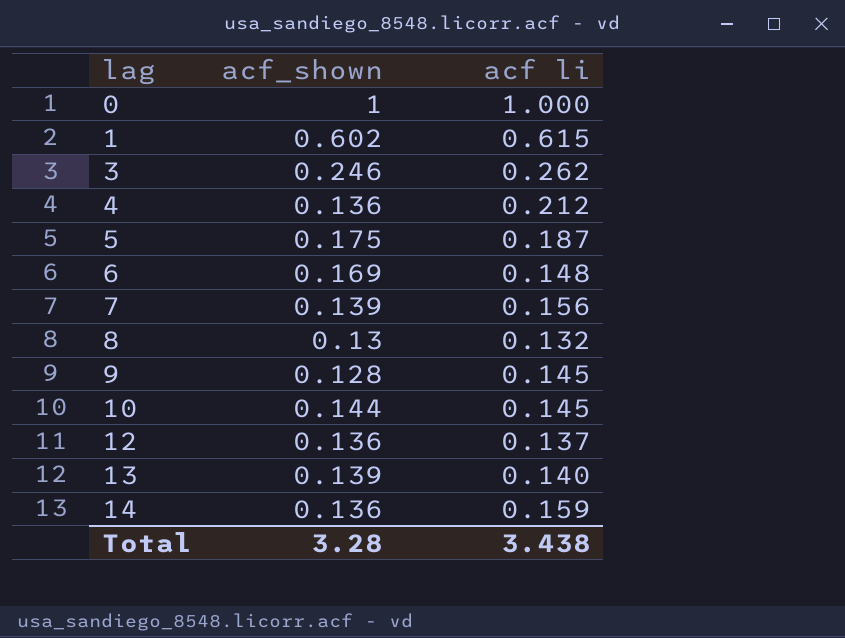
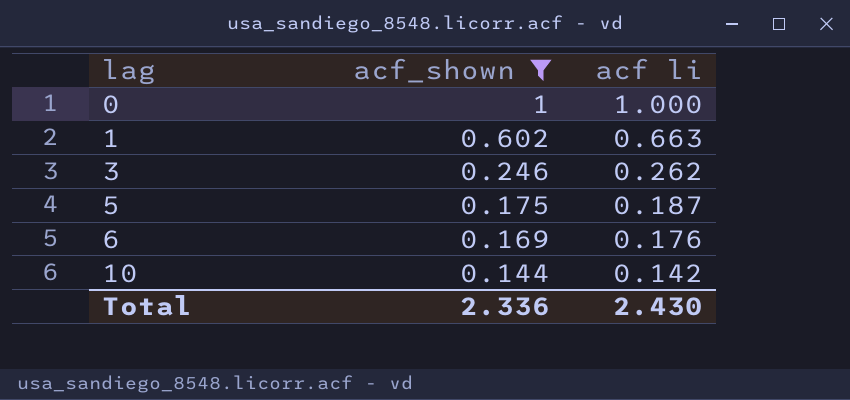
filter: none -> acf_shown >= 0.144
1 | acf li: 0.615 -> 0.663
6 | acf li: 0.148 -> 0.176
10 | acf li: 0.145 -> 0.142
Total | acf_shown: 3.28 -> 2.336
Total | acf li: 3.438 -> 2.430

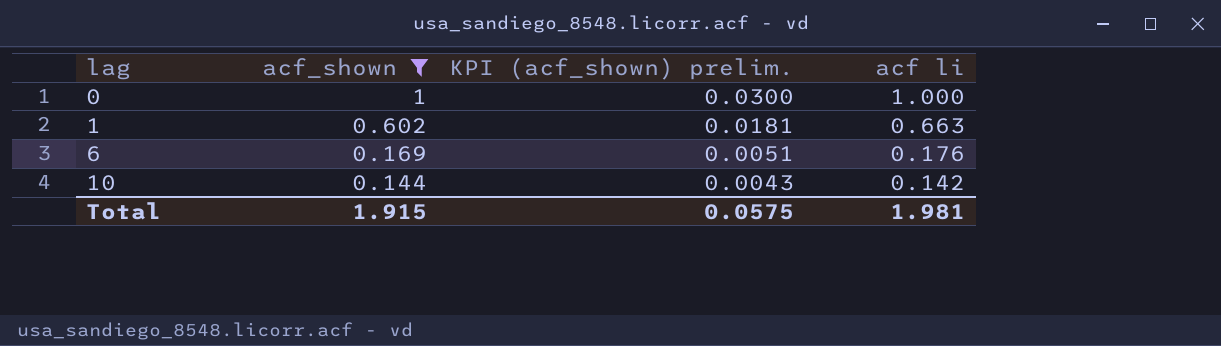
column KPI (acf_shown) prelim. | formula: none -> [acf_shown] * 0.03
row 3: 0.246 | 0.262 -> none
row 5: 0.175 | 0.187 -> none
Total | acf_shown: 2.336 -> 1.915
Total | acf li: 2.430 -> 1.981

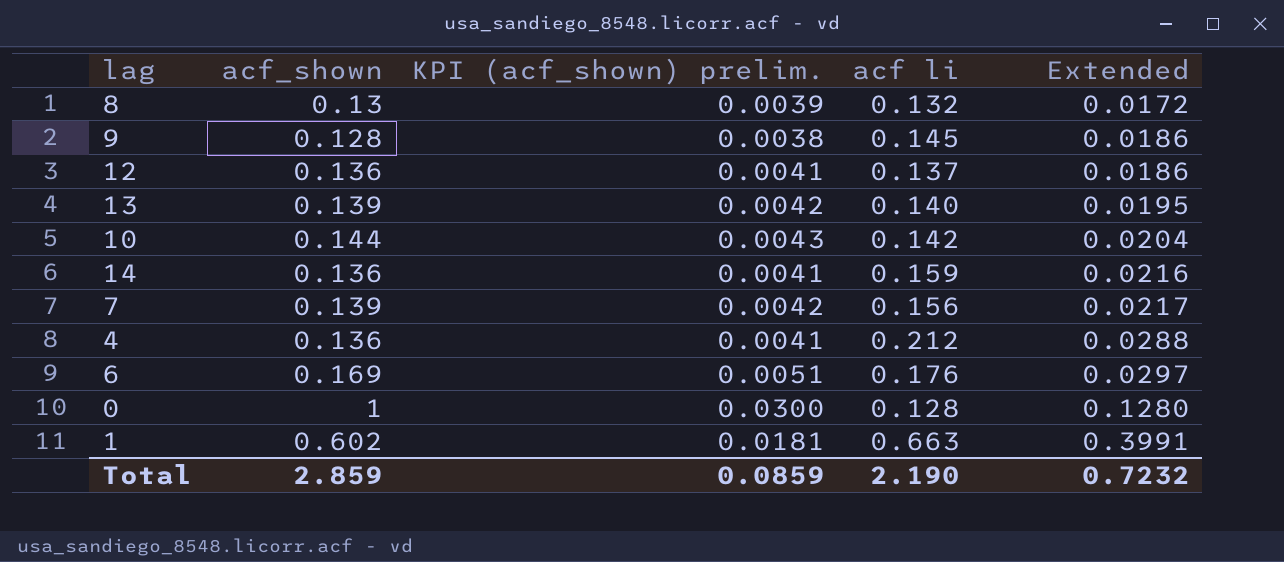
filter: acf_shown >= 0.144 -> none
row order: lag ascending -> Extended ascending
column Extended | formula: none -> [acf_shown] * [acf li]
0 | acf li: 1.000 -> 0.128
Total | acf_shown: 1.915 -> 2.859
Total | KPI (acf_shown) prelim.: 0.0575 -> 0.0859
Total | acf li: 1.981 -> 2.190

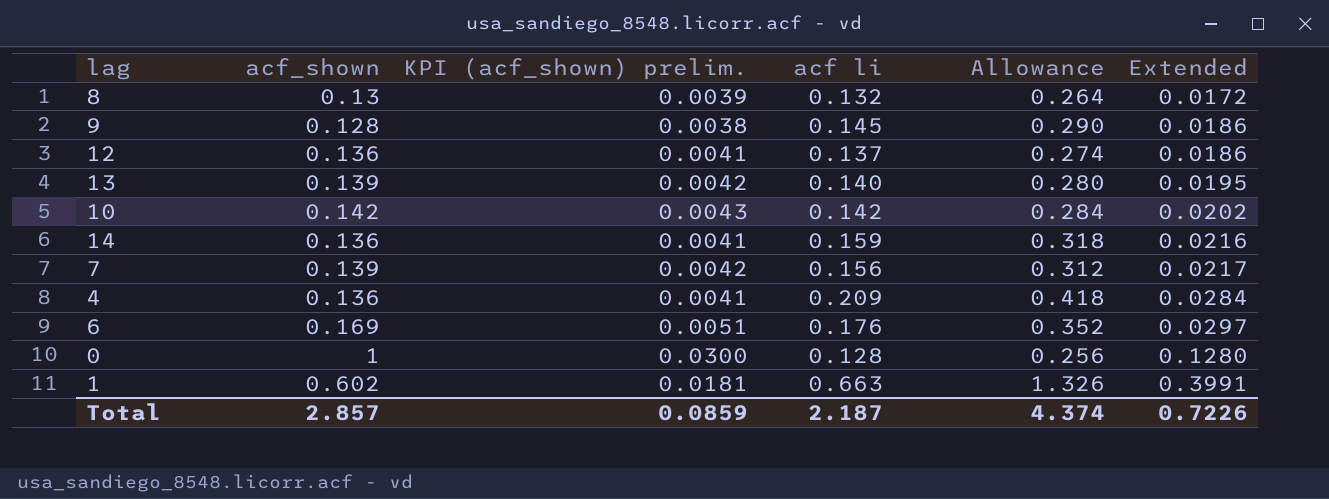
column Allowance | formula: none -> [acf li] * 2
10 | acf_shown: 0.144 -> 0.142
10 | Extended: 0.0204 -> 0.0202
4 | acf li: 0.212 -> 0.209
4 | Extended: 0.0288 -> 0.0284
Total | acf_shown: 2.859 -> 2.857
Total | acf li: 2.190 -> 2.187
Total | Extended: 0.7232 -> 0.7226

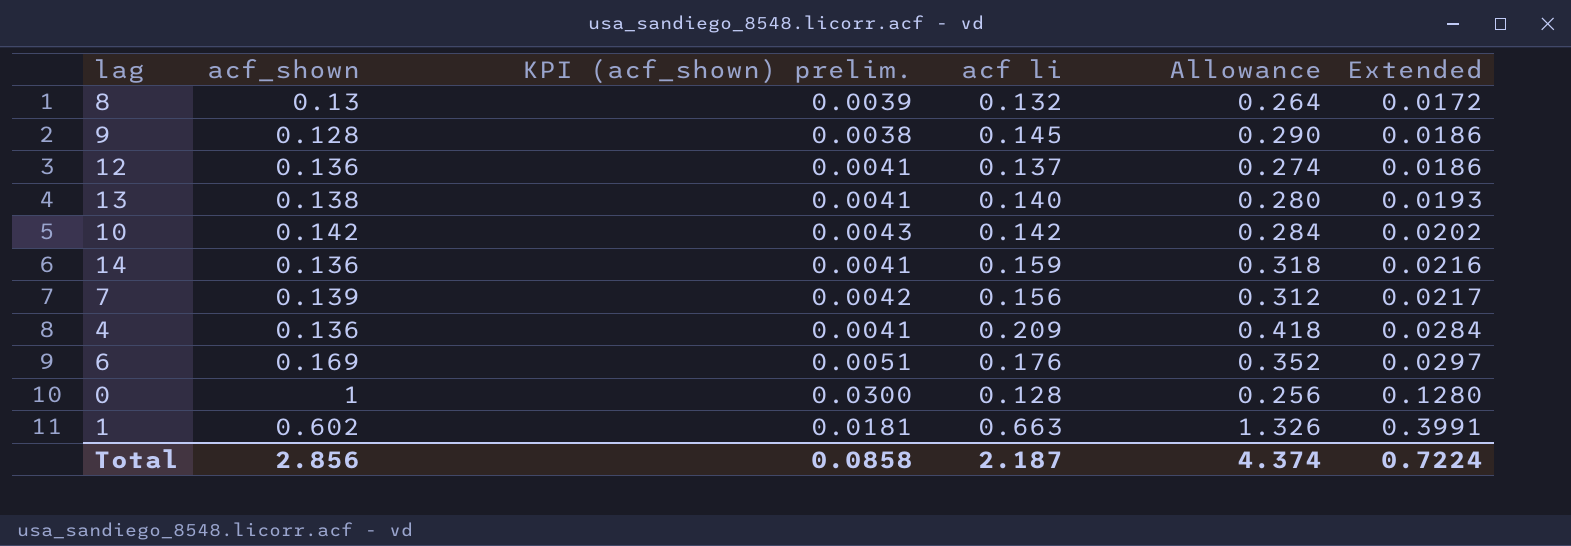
13 | acf_shown: 0.139 -> 0.138
13 | KPI (acf_shown) prelim.: 0.0042 -> 0.0041
13 | Extended: 0.0195 -> 0.0193
Total | acf_shown: 2.857 -> 2.856
Total | KPI (acf_shown) prelim.: 0.0859 -> 0.0858
Total | Extended: 0.7226 -> 0.7224

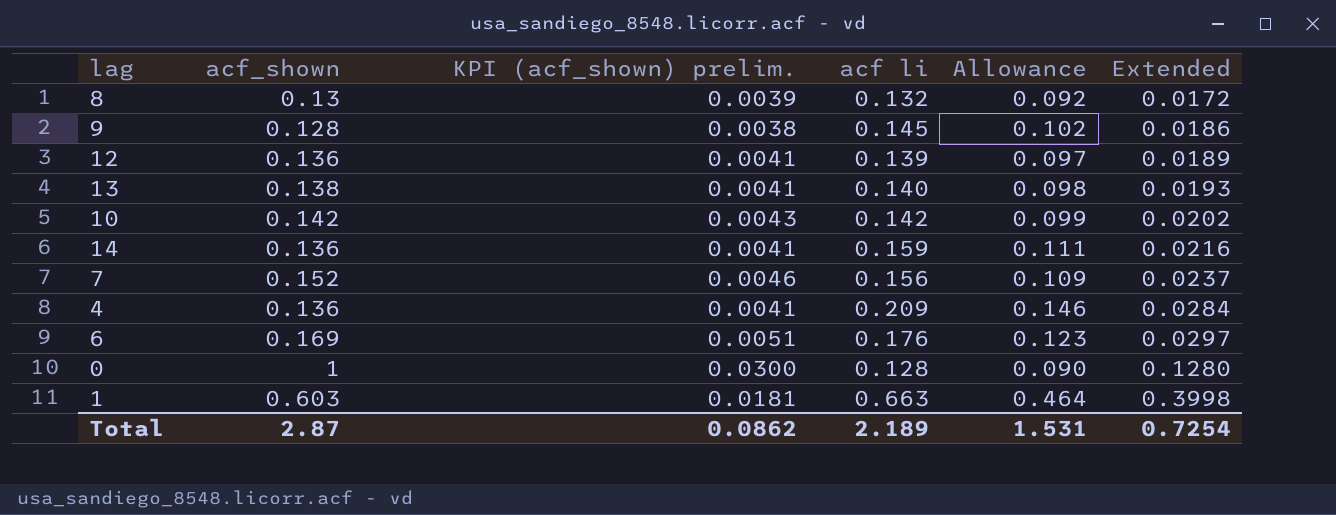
column Allowance | formula: [acf li] * 2 -> [acf li] * 0.7
12 | acf li: 0.137 -> 0.139
12 | Extended: 0.0186 -> 0.0189
7 | acf_shown: 0.139 -> 0.152
7 | KPI (acf_shown) prelim.: 0.0042 -> 0.0046
7 | Extended: 0.0217 -> 0.0237
1 | acf_shown: 0.602 -> 0.603
1 | Extended: 0.3991 -> 0.3998
Total | acf_shown: 2.856 -> 2.87
Total | KPI (acf_shown) prelim.: 0.0858 -> 0.0862
Total | acf li: 2.187 -> 2.189
Total | Allowance: 4.374 -> 1.531
Total | Extended: 0.7224 -> 0.7254

